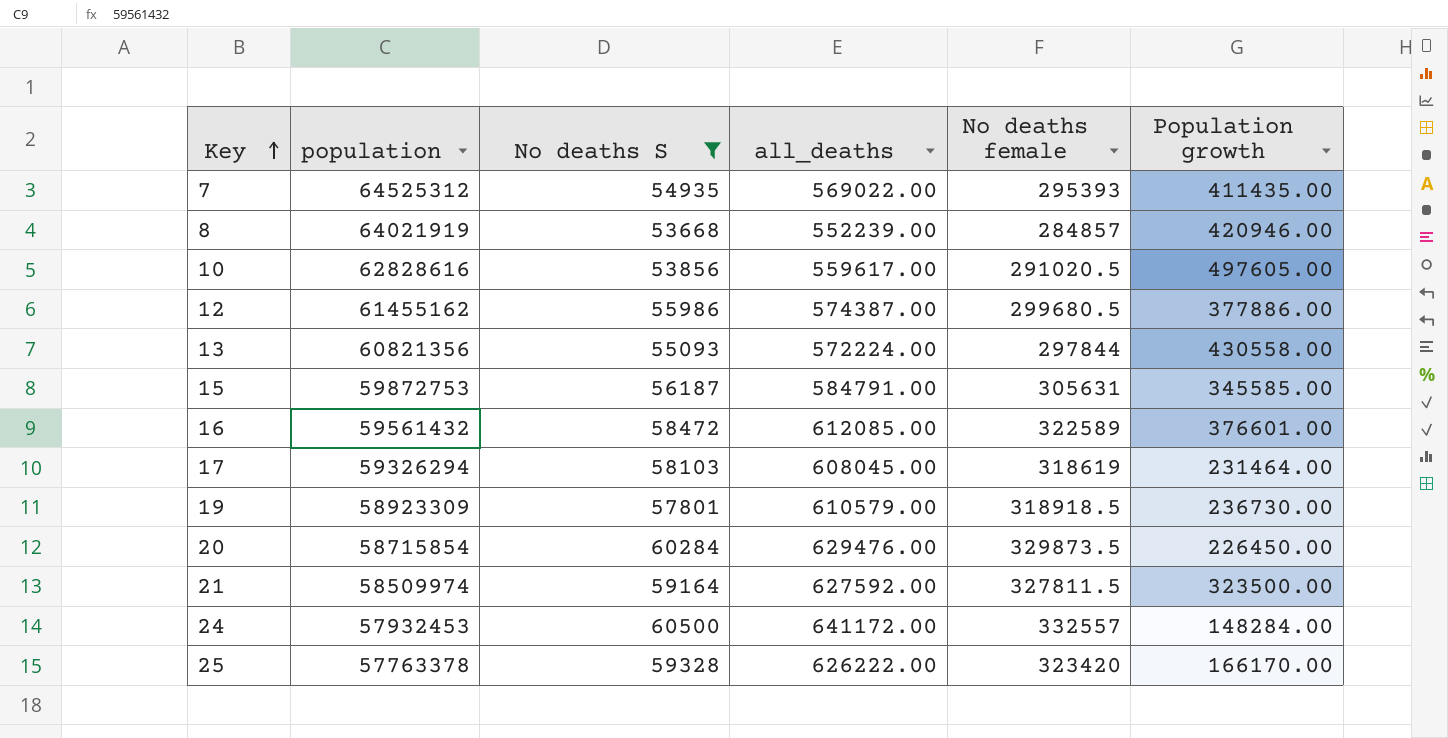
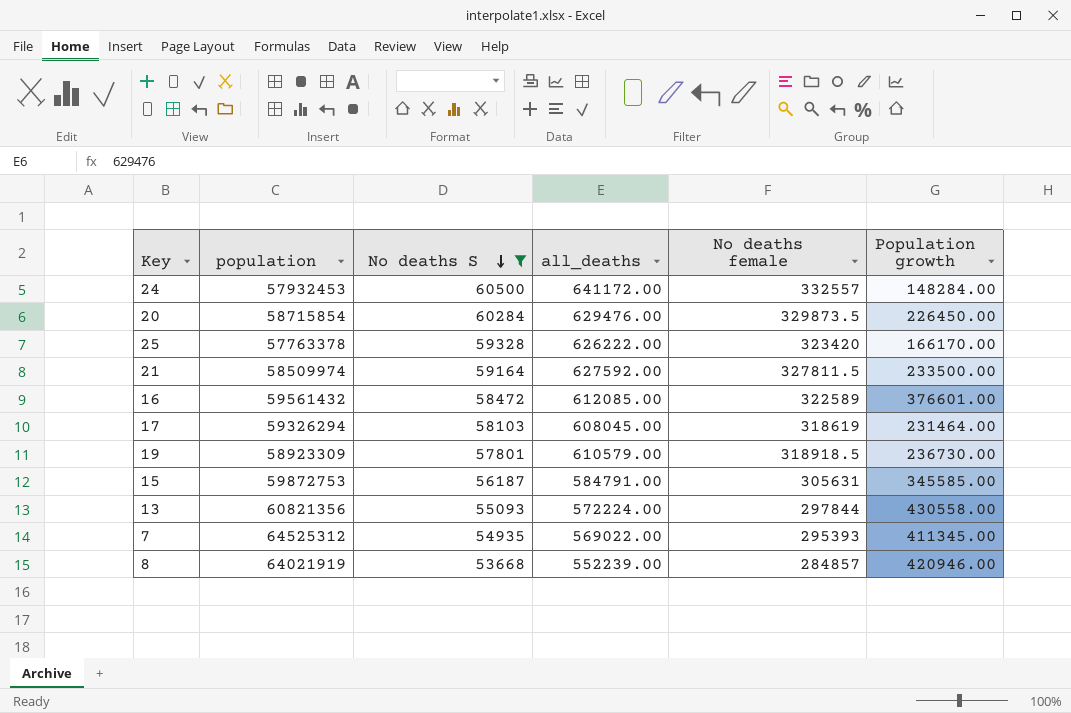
row order: Key ascending -> No deaths S descending
row 10: 62828616 | 53856 | 559617.00 | 291020.5 | 497605.00 -> none
row 12: 61455162 | 55986 | 574387.00 | 299680.5 | 377886.00 -> none
21 | Population growth: 323500.00 -> 233500.00
7 | Population growth: 411435.00 -> 411345.00

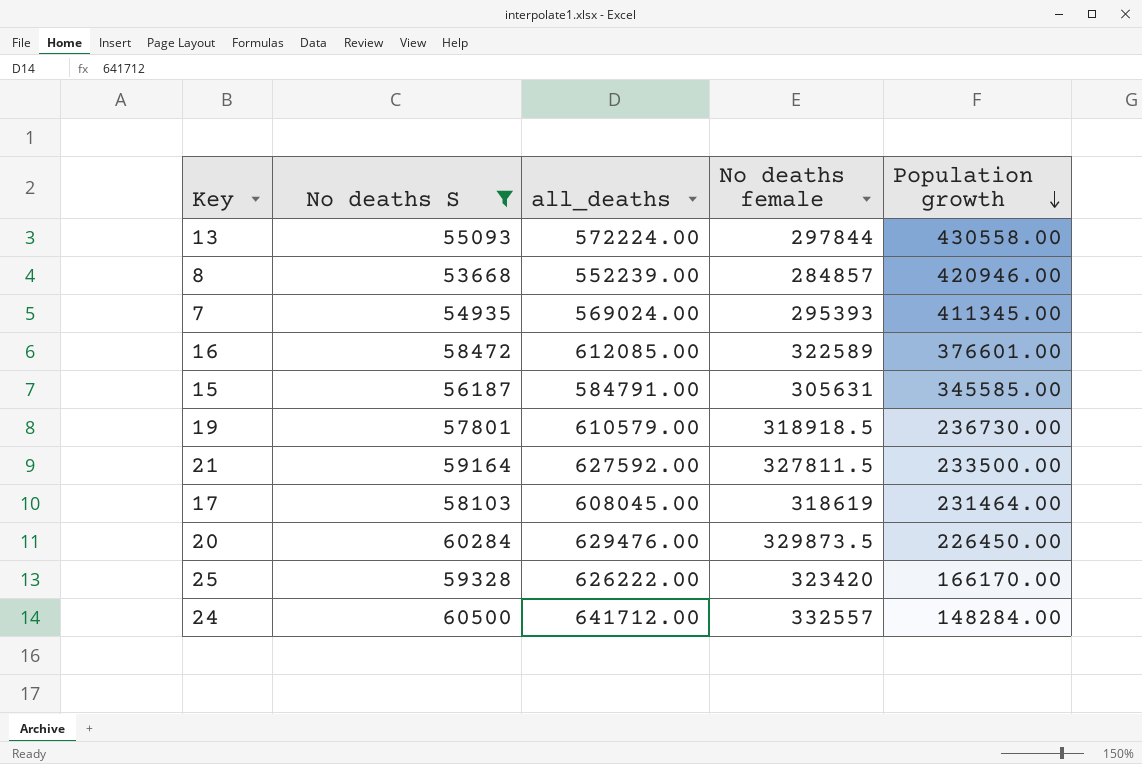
row order: No deaths S descending -> Population growth descending
column population | position: 2 -> none
7 | all_deaths: 569022.00 -> 569024.00
24 | all_deaths: 641172.00 -> 641712.00

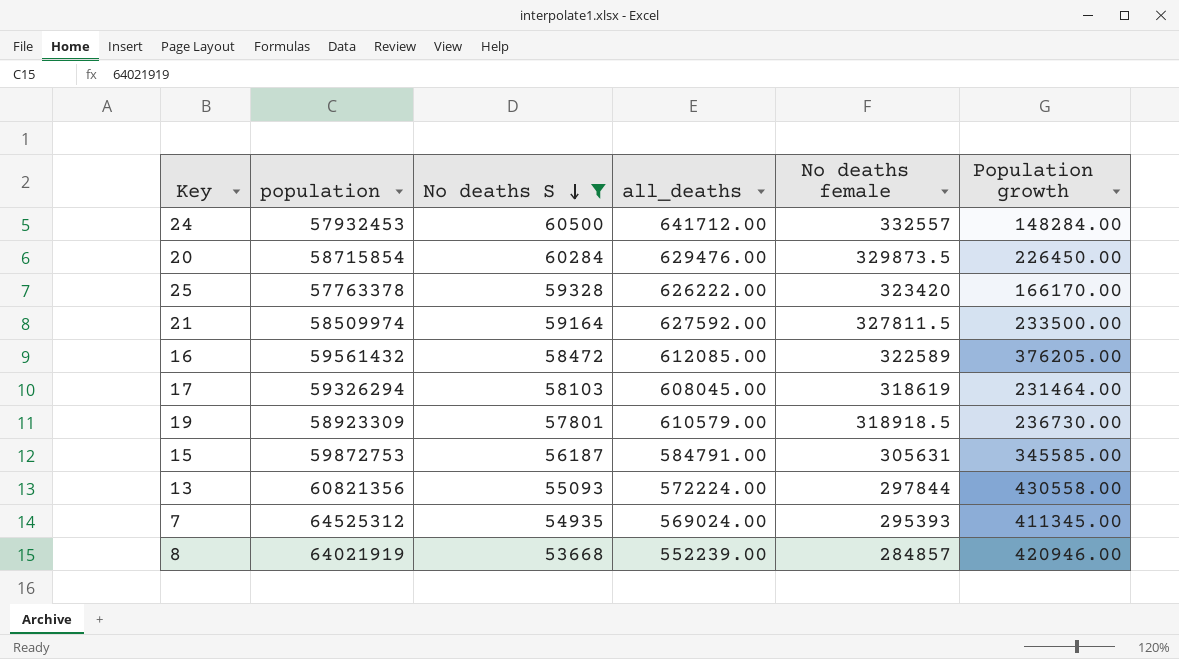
row order: Population growth descending -> No deaths S descending
column population | position: none -> 2
16 | Population growth: 376601.00 -> 376205.00

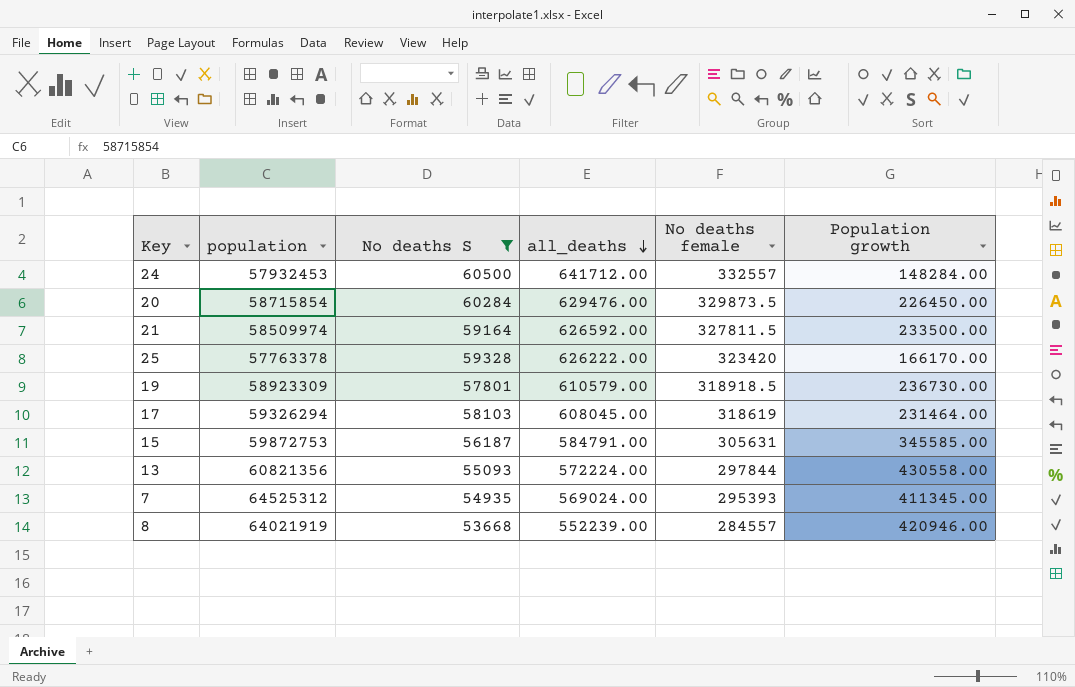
row order: No deaths S descending -> all_deaths descending
row 16: 59561432 | 58472 | 612085.00 | 322589 | 376205.00 -> none
21 | all_deaths: 627592.00 -> 626592.00
8 | No deaths female: 284857 -> 284557

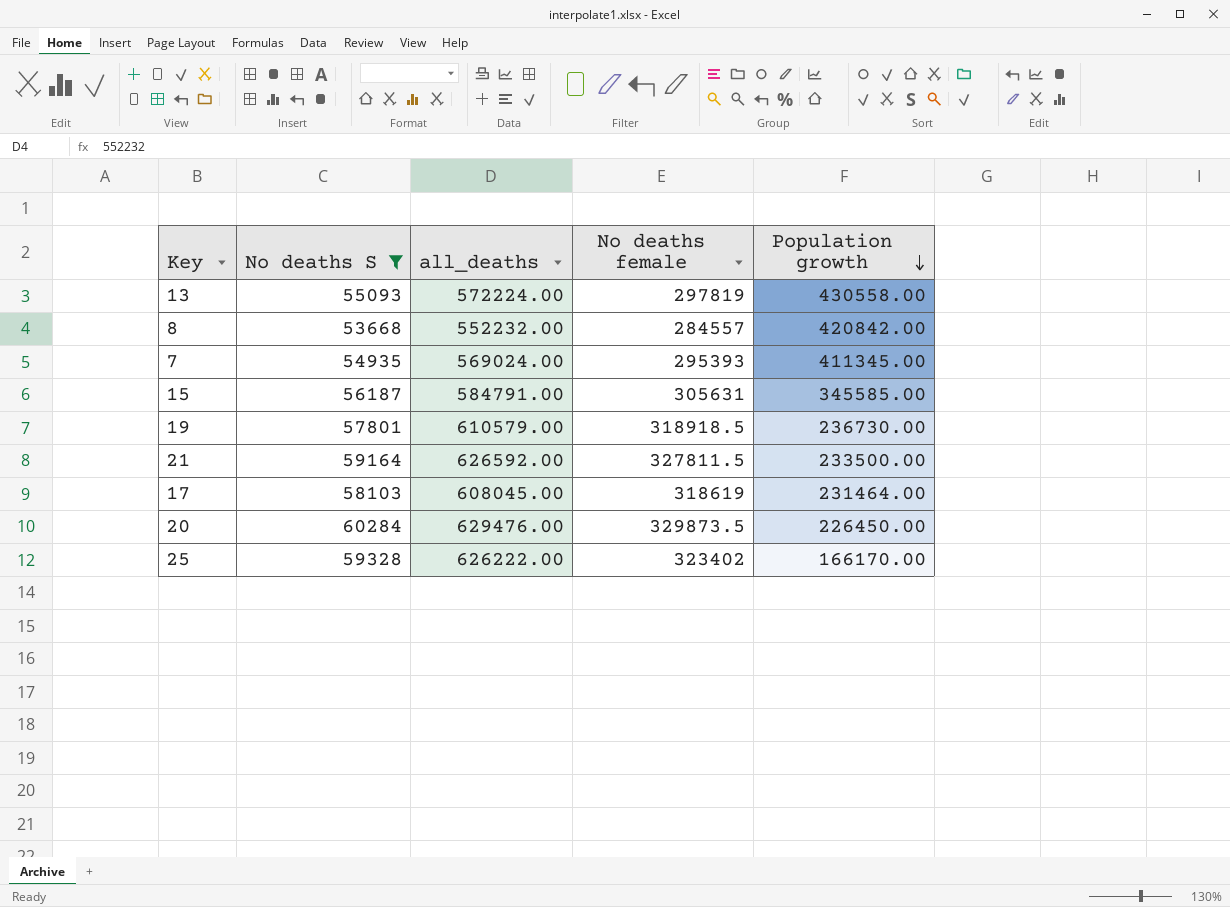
row order: all_deaths descending -> Population growth descending
column population | position: 2 -> none
row 24: 57932453 | 60500 | 641712.00 | 332557 | 148284.00 -> none
13 | No deaths female: 297844 -> 297819
8 | all_deaths: 552239.00 -> 552232.00
8 | Population growth: 420946.00 -> 420842.00
25 | No deaths female: 323420 -> 323402

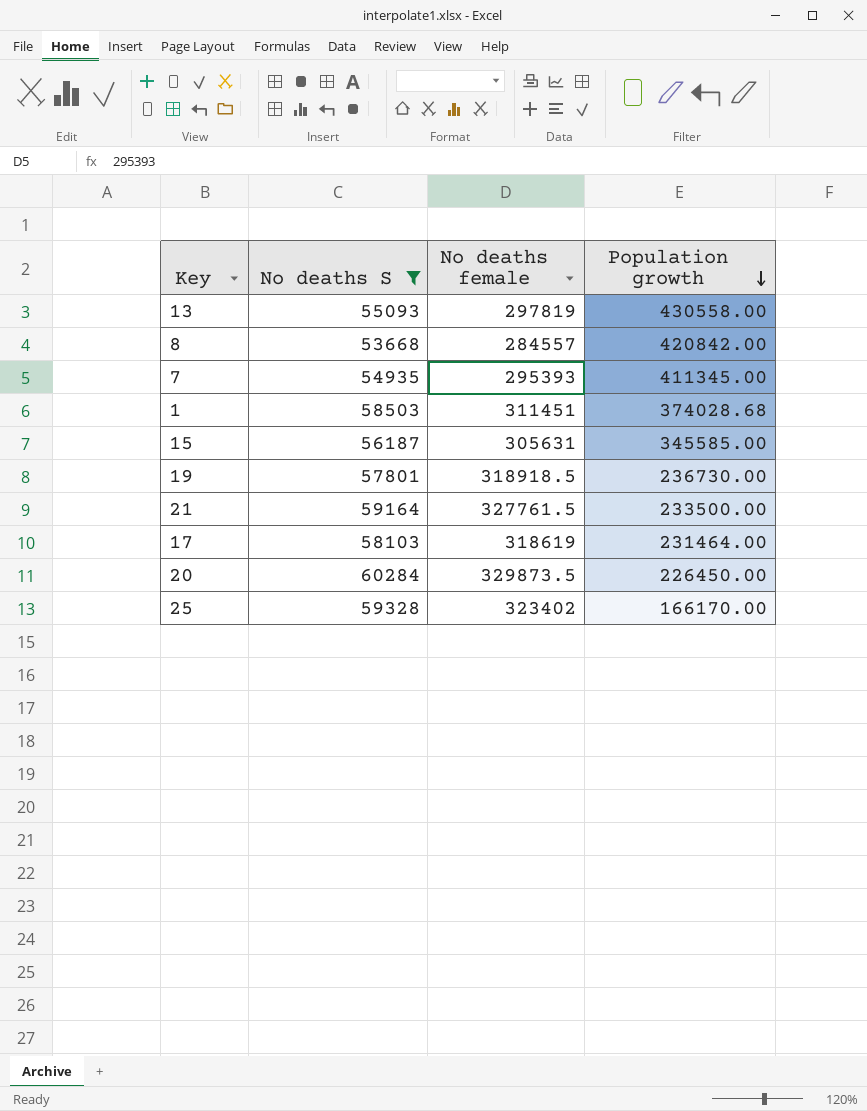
column all_deaths | position: 3 -> none
row 1: none -> 58503 | 311451 | 374028.68
21 | No deaths female: 327811.5 -> 327761.5

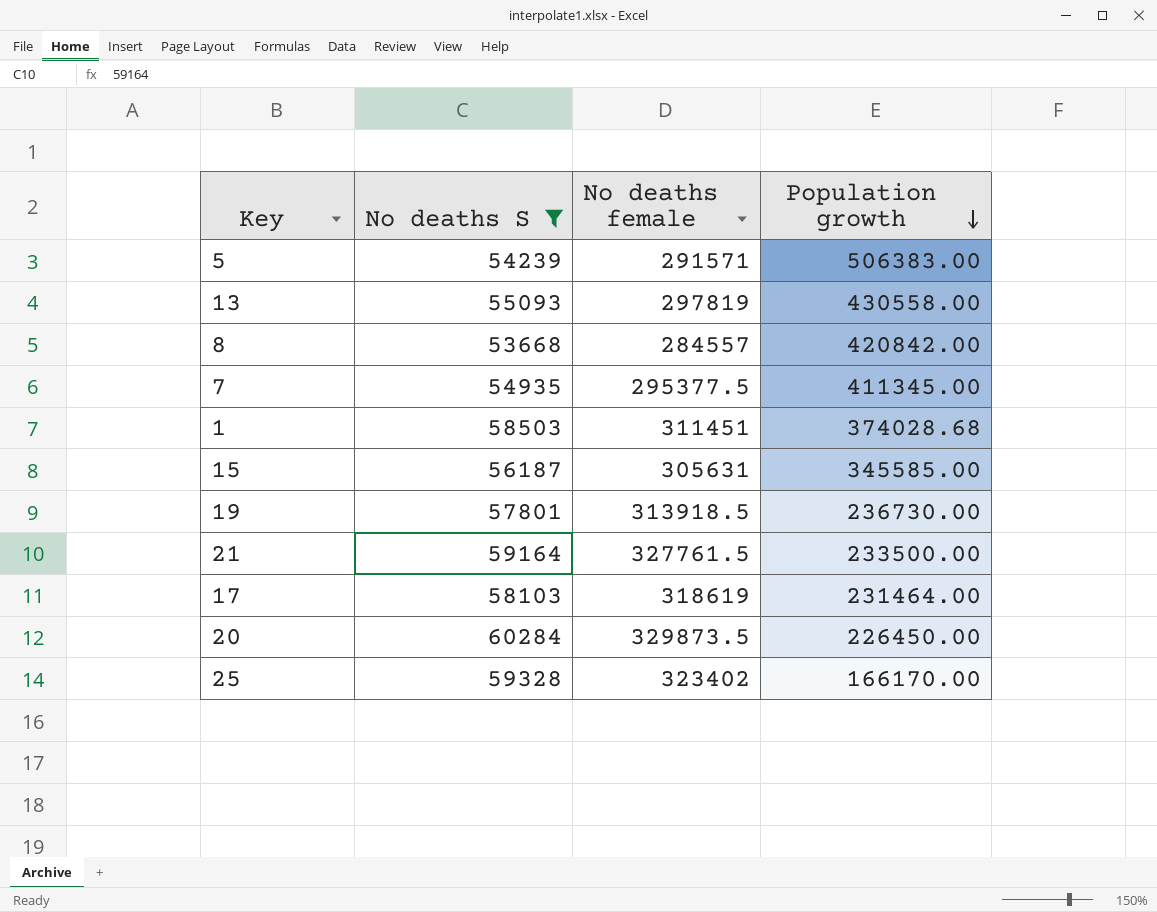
row 5: none -> 54239 | 291571 | 506383.00
7 | No deaths female: 295393 -> 295377.5
19 | No deaths female: 318918.5 -> 313918.5

